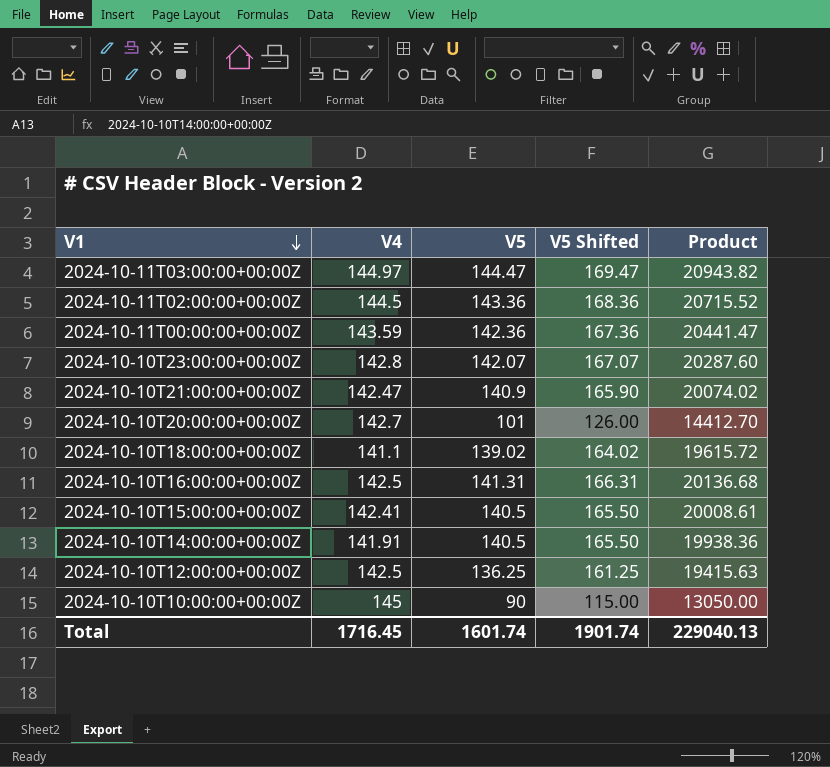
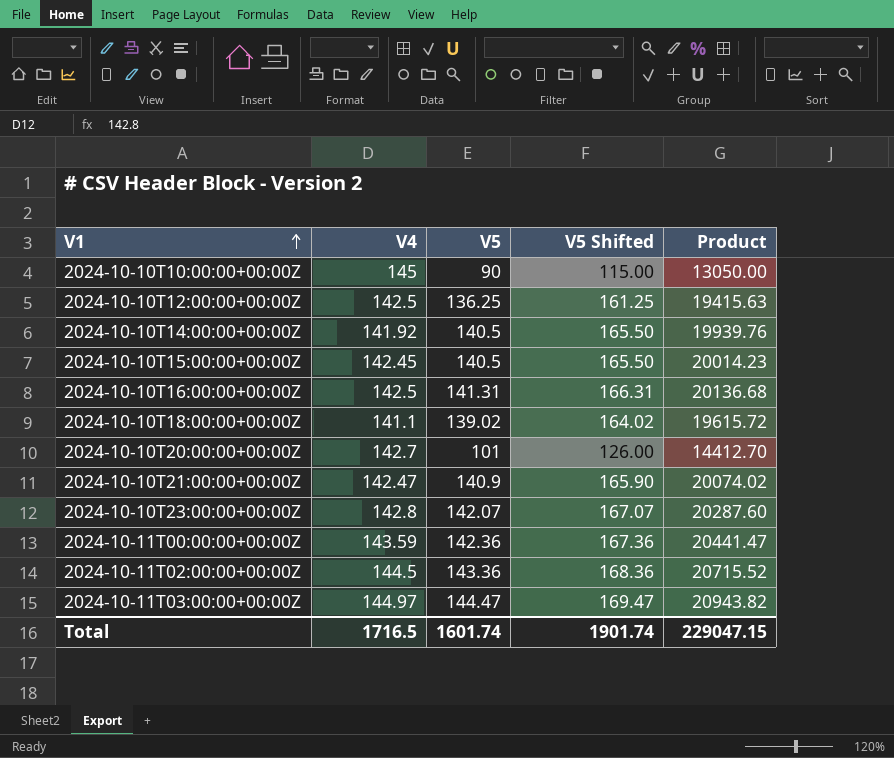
row order: V1 descending -> V1 ascending
2024-10-10T14:00:00+00:00Z | V4: 141.91 -> 141.92
2024-10-10T14:00:00+00:00Z | Product: 19938.36 -> 19939.76
2024-10-10T15:00:00+00:00Z | V4: 142.41 -> 142.45
2024-10-10T15:00:00+00:00Z | Product: 20008.61 -> 20014.23
Total | V4: 1716.45 -> 1716.5
Total | Product: 229040.13 -> 229047.15

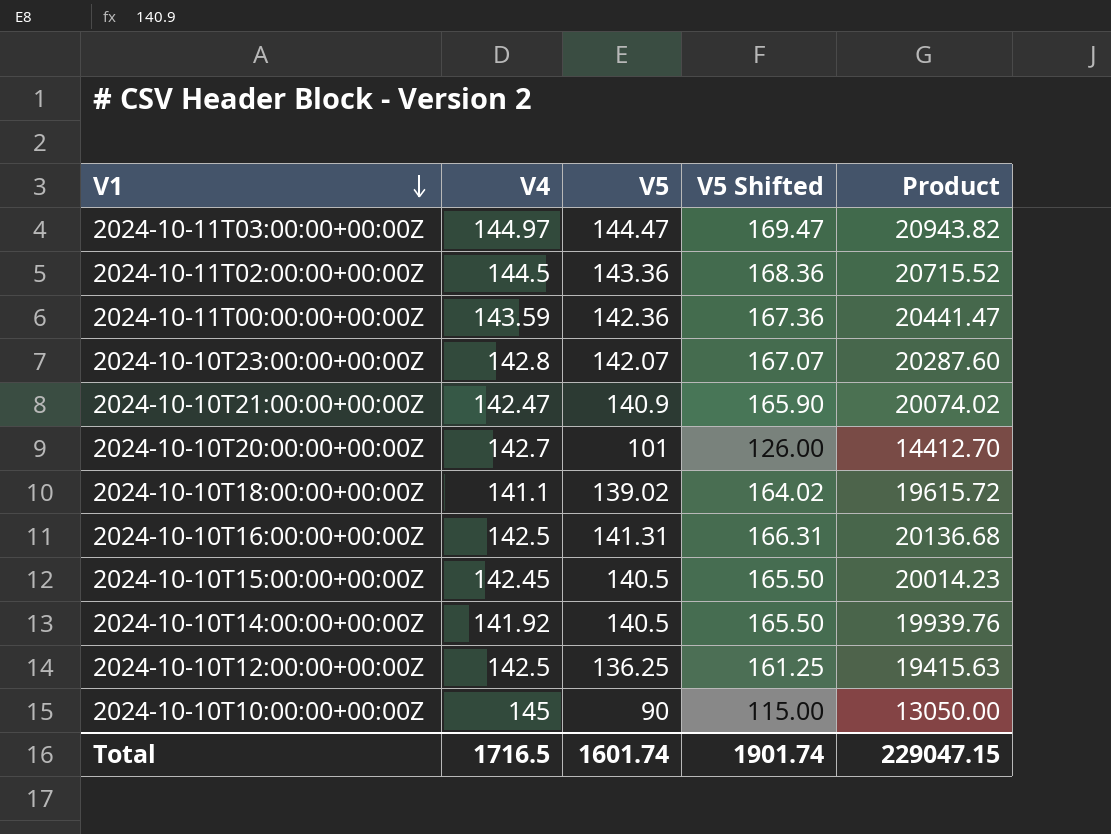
row order: V1 ascending -> V1 descending

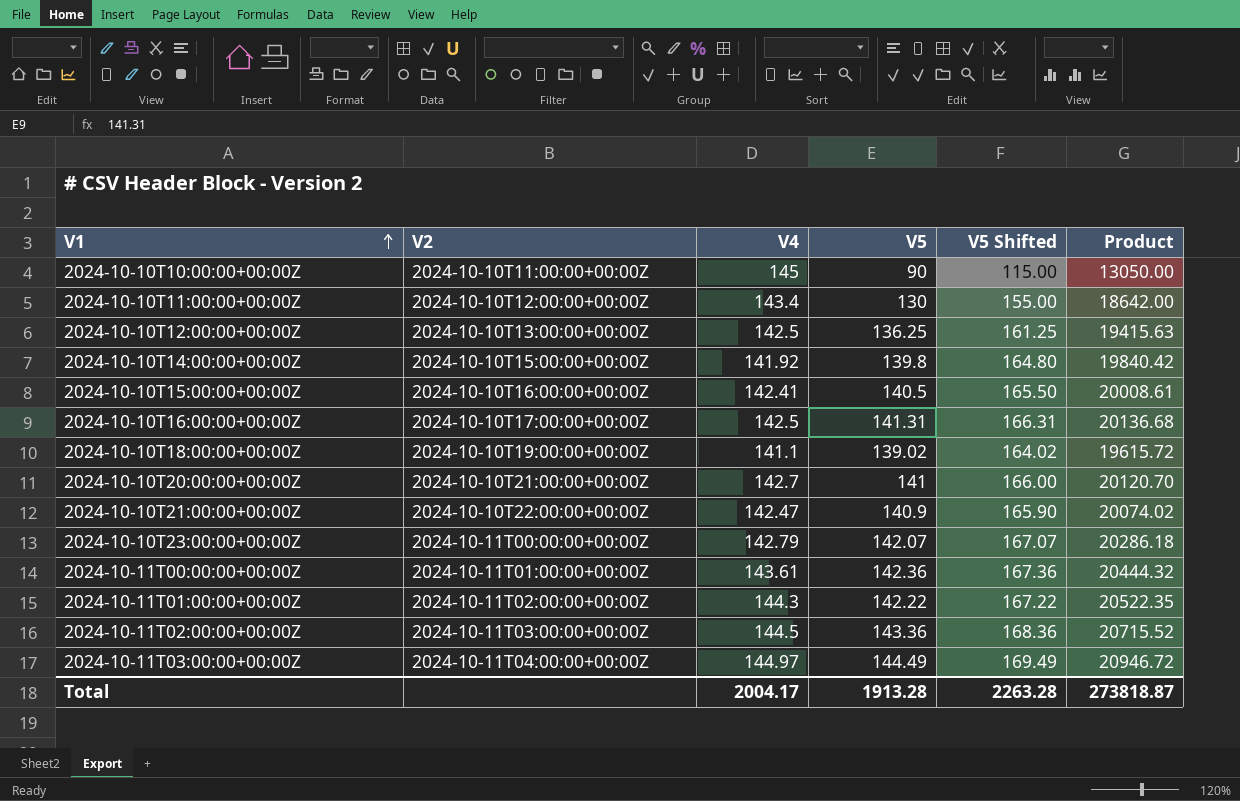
row order: V1 descending -> V1 ascending
column V2 | position: none -> 2
row 2024-10-10T11:00:00+00:00Z: none -> 2024-10-10T12:00:00+00:00Z | 143.4 | 130 | 155.00 | 18642.00
2024-10-10T14:00:00+00:00Z | V5: 140.5 -> 139.8
2024-10-10T14:00:00+00:00Z | V5 Shifted: 165.50 -> 164.80
2024-10-10T14:00:00+00:00Z | Product: 19939.76 -> 19840.42
2024-10-10T15:00:00+00:00Z | V4: 142.45 -> 142.41
2024-10-10T15:00:00+00:00Z | Product: 20014.23 -> 20008.61
2024-10-10T20:00:00+00:00Z | V5: 101 -> 141
2024-10-10T20:00:00+00:00Z | V5 Shifted: 126.00 -> 166.00
2024-10-10T20:00:00+00:00Z | Product: 14412.70 -> 20120.70
2024-10-10T23:00:00+00:00Z | V4: 142.8 -> 142.79
2024-10-10T23:00:00+00:00Z | Product: 20287.60 -> 20286.18
2024-10-11T00:00:00+00:00Z | V4: 143.59 -> 143.61
2024-10-11T00:00:00+00:00Z | Product: 20441.47 -> 20444.32
row 2024-10-11T01:00:00+00:00Z: none -> 2024-10-11T02:00:00+00:00Z | 144.3 | 142.22 | 167.22 | 20522.35
2024-10-11T03:00:00+00:00Z | V5: 144.47 -> 144.49
2024-10-11T03:00:00+00:00Z | V5 Shifted: 169.47 -> 169.49
2024-10-11T03:00:00+00:00Z | Product: 20943.82 -> 20946.72
Total | V4: 1716.5 -> 2004.17
Total | V5: 1601.74 -> 1913.28
Total | V5 Shifted: 1901.74 -> 2263.28
Total | Product: 229047.15 -> 273818.87

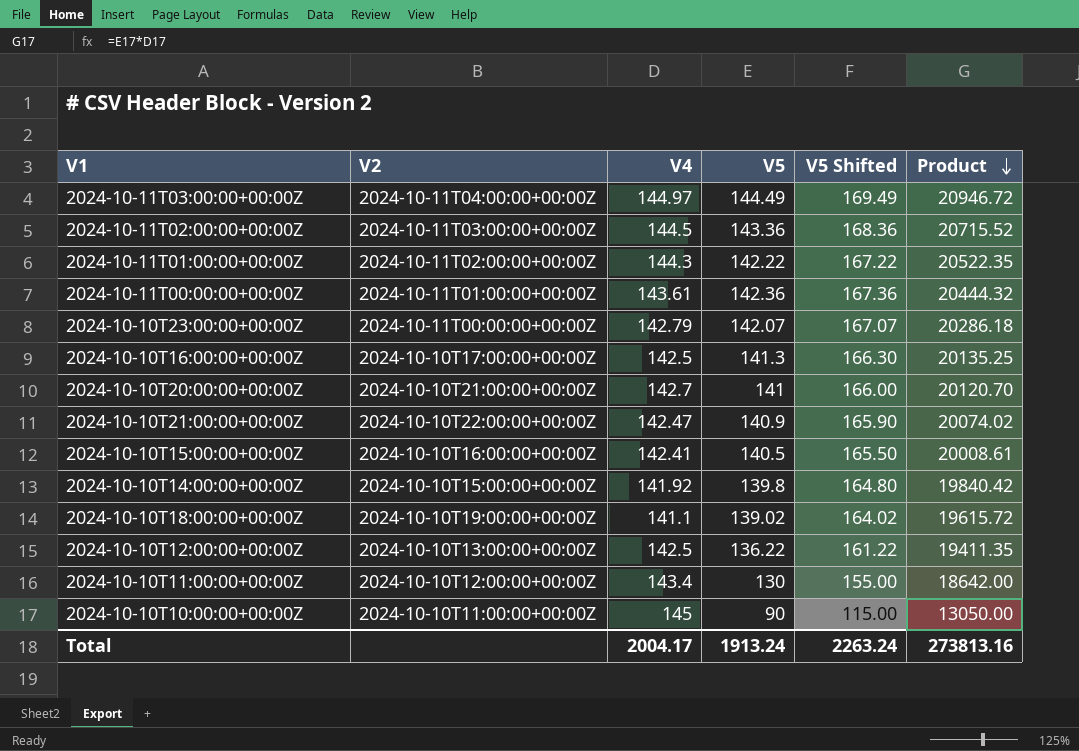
row order: V1 ascending -> Product descending
2024-10-10T16:00:00+00:00Z | V5: 141.31 -> 141.3
2024-10-10T16:00:00+00:00Z | V5 Shifted: 166.31 -> 166.30
2024-10-10T16:00:00+00:00Z | Product: 20136.68 -> 20135.25
2024-10-10T12:00:00+00:00Z | V5: 136.25 -> 136.22
2024-10-10T12:00:00+00:00Z | V5 Shifted: 161.25 -> 161.22
2024-10-10T12:00:00+00:00Z | Product: 19415.63 -> 19411.35
Total | V5: 1913.28 -> 1913.24
Total | V5 Shifted: 2263.28 -> 2263.24
Total | Product: 273818.87 -> 273813.16

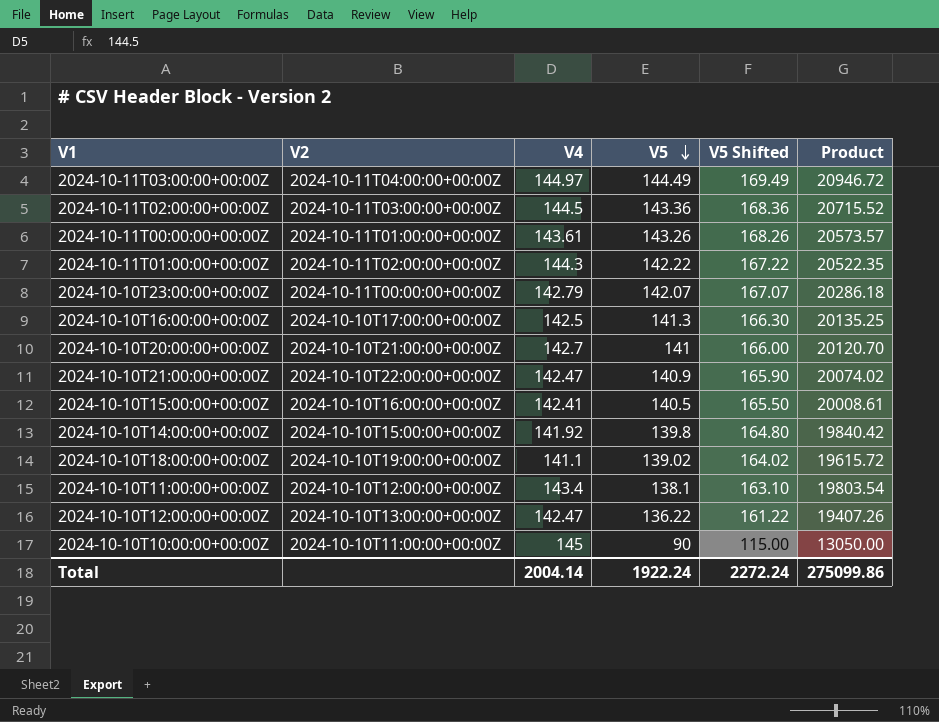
row order: Product descending -> V5 descending
2024-10-11T00:00:00+00:00Z | V5: 142.36 -> 143.26
2024-10-11T00:00:00+00:00Z | V5 Shifted: 167.36 -> 168.26
2024-10-11T00:00:00+00:00Z | Product: 20444.32 -> 20573.57
2024-10-10T11:00:00+00:00Z | V5: 130 -> 138.1
2024-10-10T11:00:00+00:00Z | V5 Shifted: 155.00 -> 163.10
2024-10-10T11:00:00+00:00Z | Product: 18642.00 -> 19803.54
2024-10-10T12:00:00+00:00Z | V4: 142.5 -> 142.47
2024-10-10T12:00:00+00:00Z | Product: 19411.35 -> 19407.26
Total | V4: 2004.17 -> 2004.14
Total | V5: 1913.24 -> 1922.24
Total | V5 Shifted: 2263.24 -> 2272.24
Total | Product: 273813.16 -> 275099.86

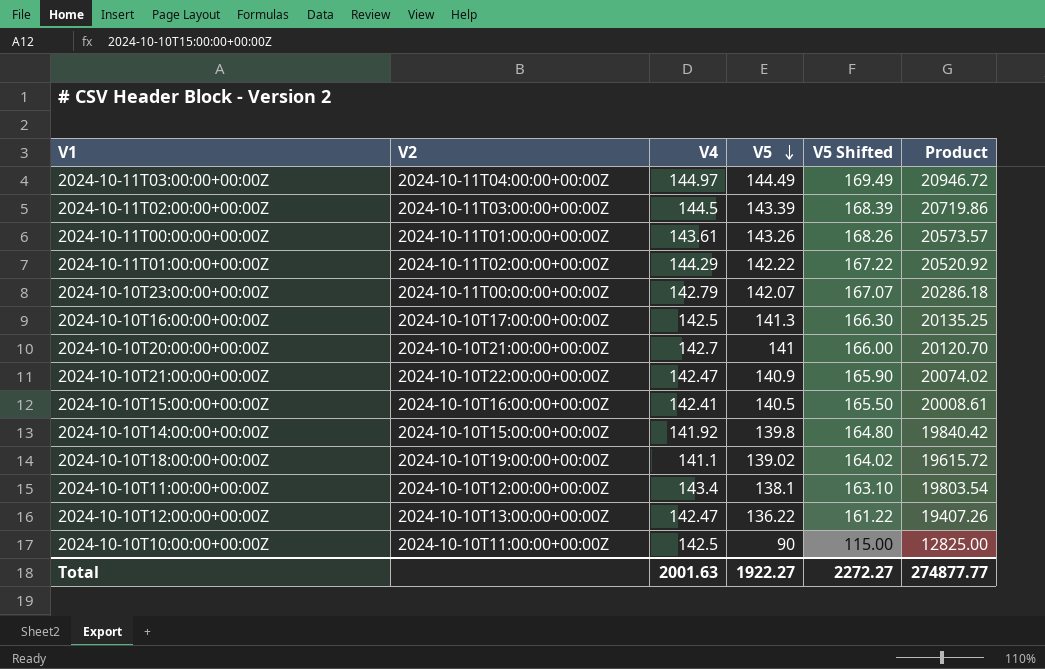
2024-10-11T02:00:00+00:00Z | V5: 143.36 -> 143.39
2024-10-11T02:00:00+00:00Z | V5 Shifted: 168.36 -> 168.39
2024-10-11T02:00:00+00:00Z | Product: 20715.52 -> 20719.86
2024-10-11T01:00:00+00:00Z | V4: 144.3 -> 144.29
2024-10-11T01:00:00+00:00Z | Product: 20522.35 -> 20520.92
2024-10-10T10:00:00+00:00Z | V4: 145 -> 142.5
2024-10-10T10:00:00+00:00Z | Product: 13050.00 -> 12825.00
Total | V4: 2004.14 -> 2001.63
Total | V5: 1922.24 -> 1922.27
Total | V5 Shifted: 2272.24 -> 2272.27
Total | Product: 275099.86 -> 274877.77

